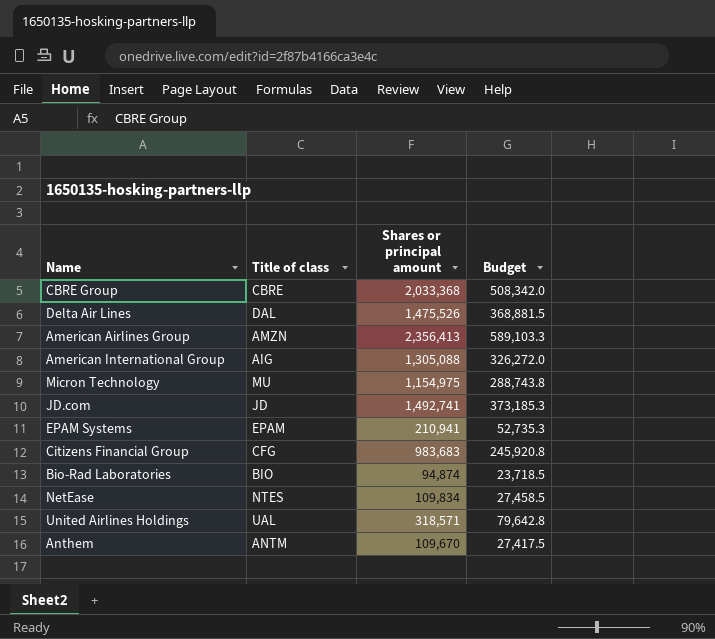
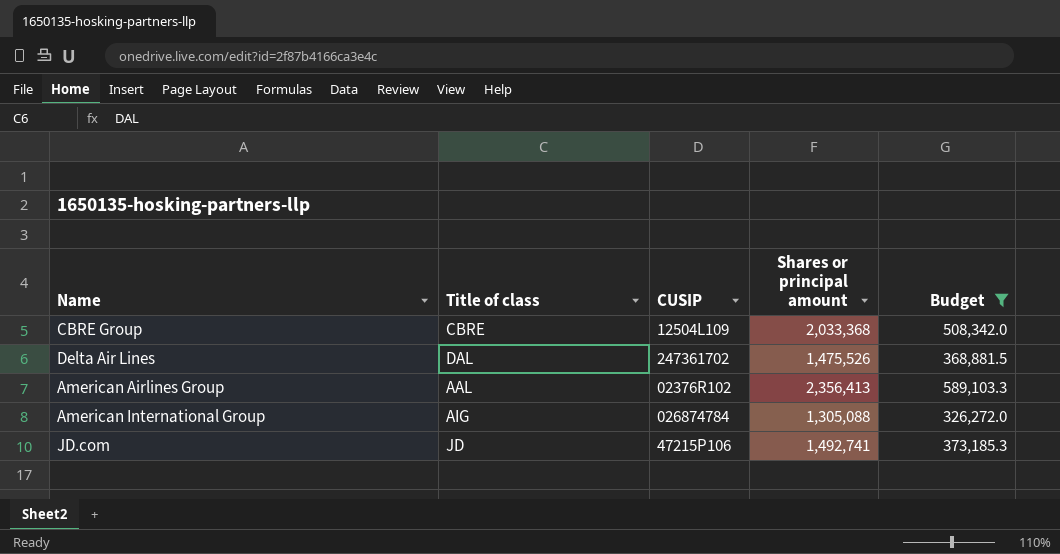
filter: none -> Budget >= 326,272.0
column CUSIP | position: none -> 3
American Airlines Group | Title of class: AMZN -> AAL

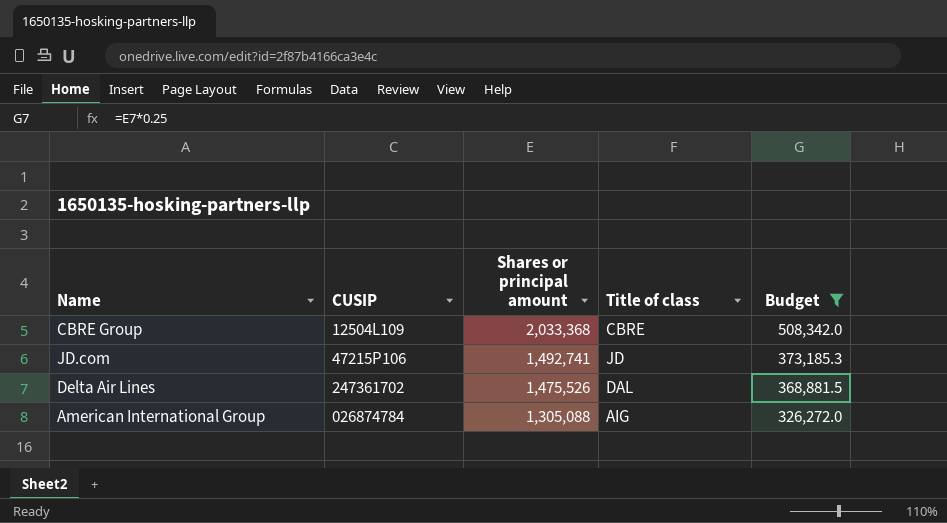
row order: none -> Shares or principal amount descending
column Title of class | position: 2 -> 4
row American Airlines Group: AAL | 02376R102 | 2,356,413 | 589,103.3 -> none

